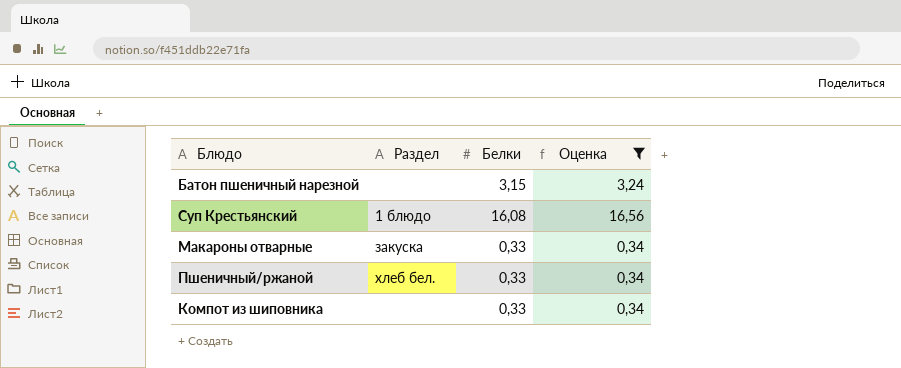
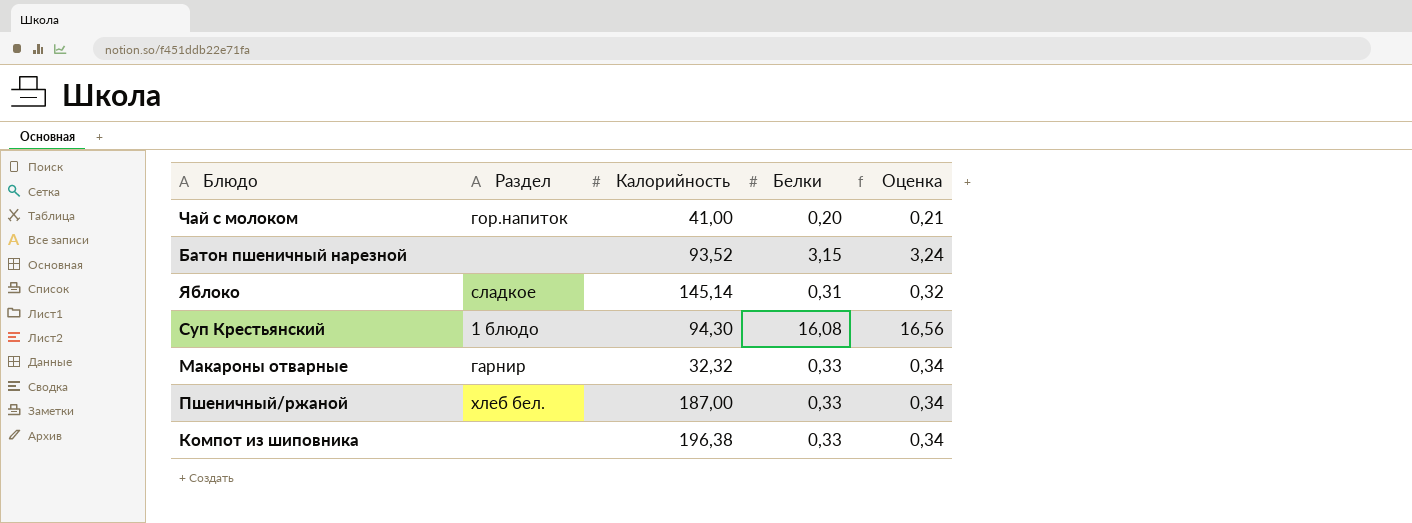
filter: Оценка >= 0,34 -> none
column Калорийность | position: none -> 3
Макароны отварные | Раздел: закуска -> гарнир

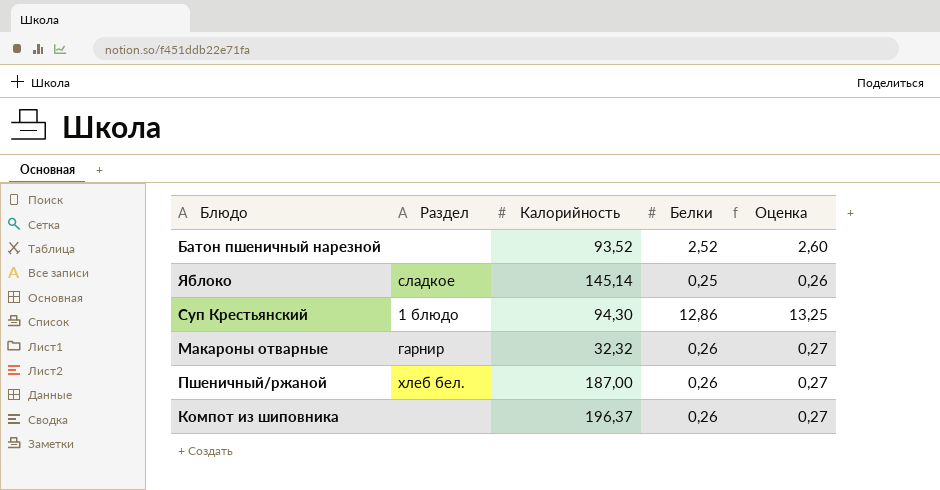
row Чай с молоком: гор.напиток | 41,00 | 0,20 | 0,21 -> none
Батон пшеничный нарезной | Белки: 3,15 -> 2,52
Батон пшеничный нарезной | Оценка: 3,24 -> 2,60
Яблоко | Белки: 0,31 -> 0,25
Яблоко | Оценка: 0,32 -> 0,26
Суп Крестьянский | Белки: 16,08 -> 12,86
Суп Крестьянский | Оценка: 16,56 -> 13,25
Макароны отварные | Белки: 0,33 -> 0,26
Макароны отварные | Оценка: 0,34 -> 0,27
Пшеничный/ржаной | Белки: 0,33 -> 0,26
Пшеничный/ржаной | Оценка: 0,34 -> 0,27
Компот из шиповника | Калорийность: 196,38 -> 196,37
Компот из шиповника | Белки: 0,33 -> 0,26
Компот из шиповника | Оценка: 0,34 -> 0,27

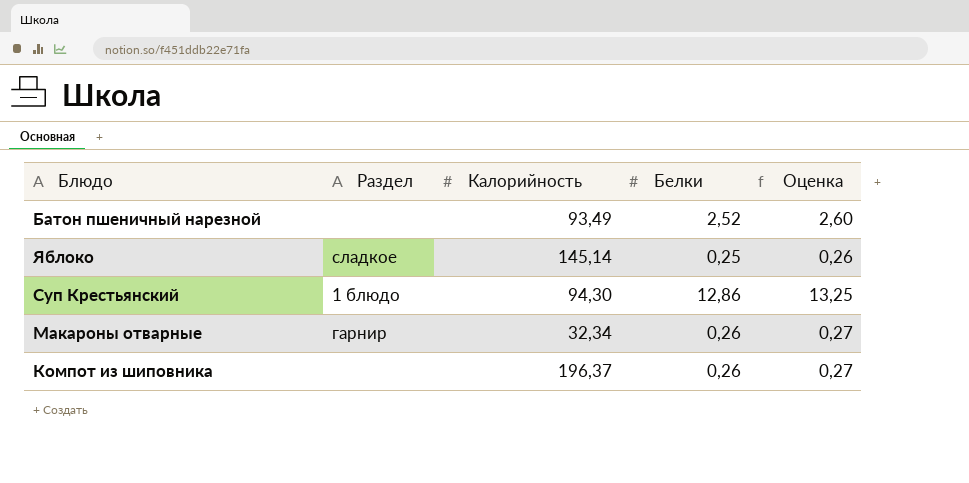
row Пшеничный/ржаной: хлеб бел. | 187,00 | 0,26 | 0,27 -> none
Батон пшеничный нарезной | Калорийность: 93,52 -> 93,49
Макароны отварные | Калорийность: 32,32 -> 32,34

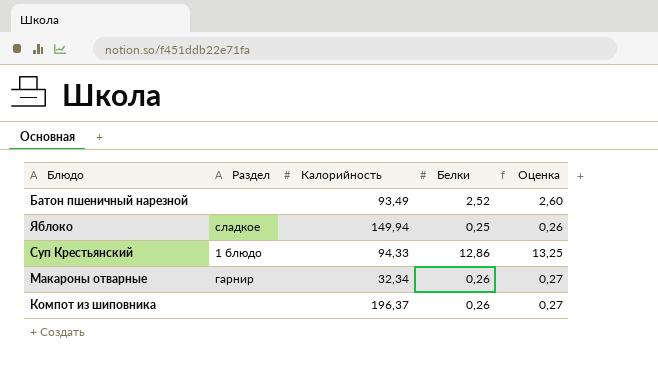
Яблоко | Калорийность: 145,14 -> 149,94
Суп Крестьянский | Калорийность: 94,30 -> 94,33

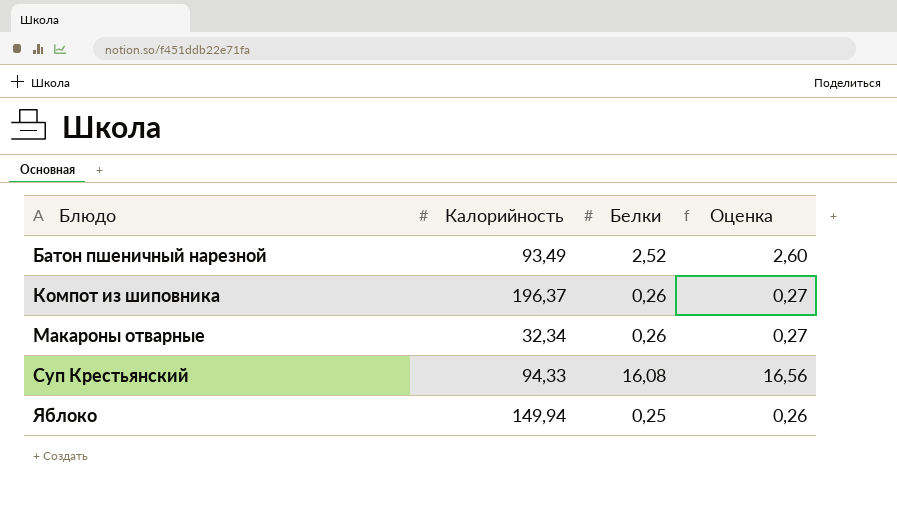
row order: none -> Блюдо ascending
column Раздел | position: 2 -> none
Суп Крестьянский | Белки: 12,86 -> 16,08
Суп Крестьянский | Оценка: 13,25 -> 16,56

